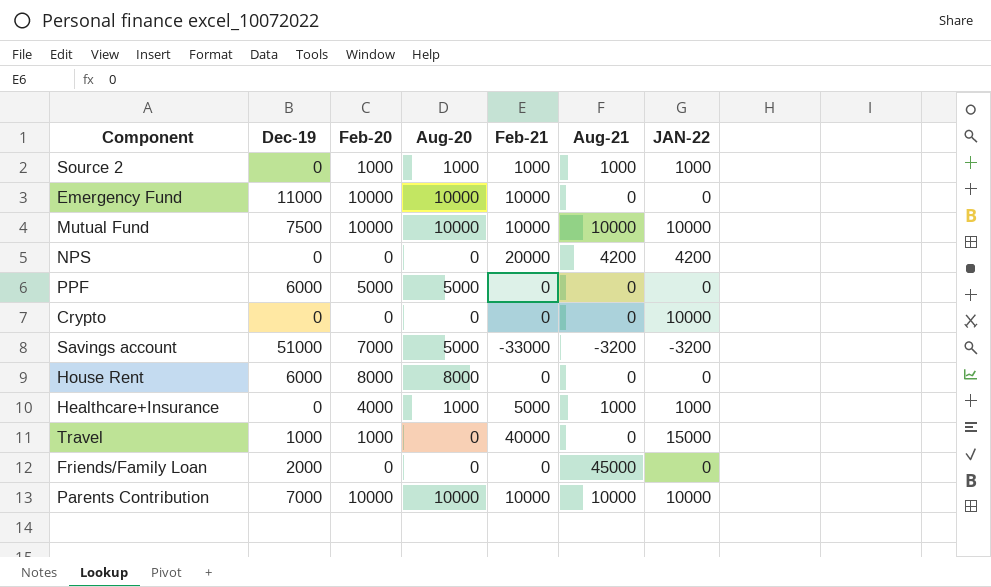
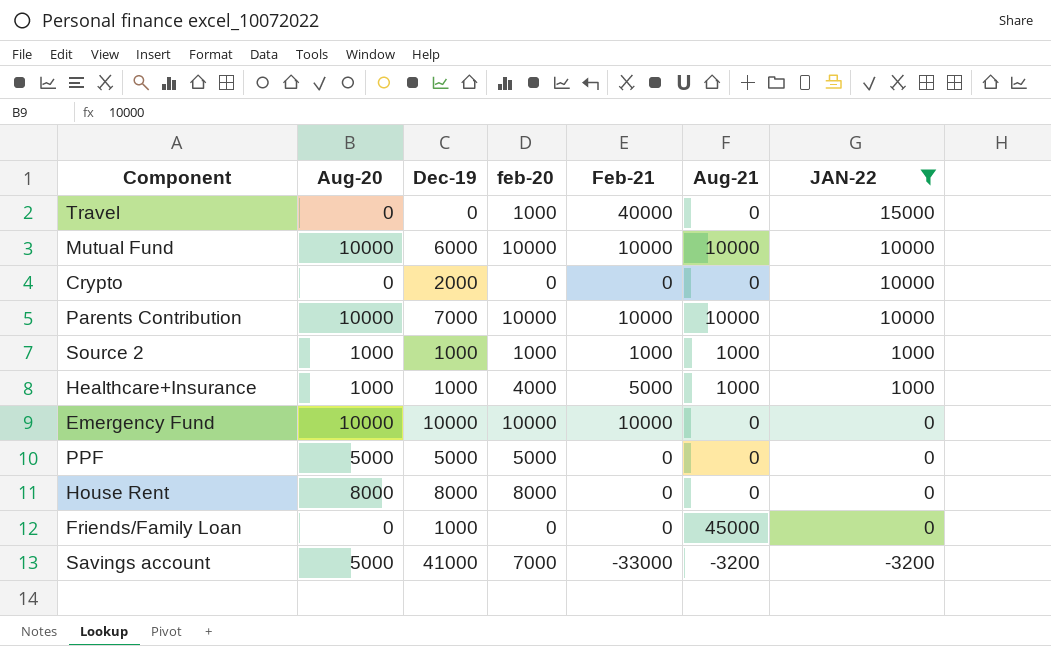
filter: none -> JAN-22 != 4200
row order: none -> JAN-22 descending
column Aug-20 | position: 4 -> 2
column name: Feb-20 -> feb-20
Travel | Dec-19: 1000 -> 0
Mutual Fund | Dec-19: 7500 -> 6000
Crypto | Dec-19: 0 -> 2000
Source 2 | Dec-19: 0 -> 1000
Healthcare+Insurance | Dec-19: 0 -> 1000
Emergency Fund | Dec-19: 11000 -> 10000
PPF | Dec-19: 6000 -> 5000
House Rent | Dec-19: 6000 -> 8000
Friends/Family Loan | Dec-19: 2000 -> 1000
Savings account | Dec-19: 51000 -> 41000

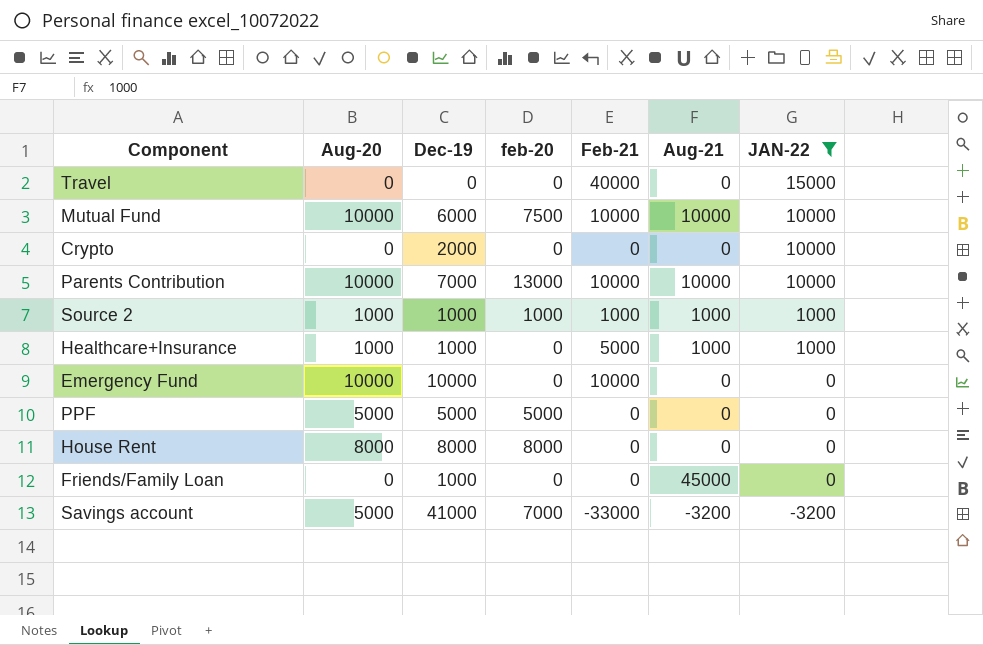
Travel | feb-20: 1000 -> 0
Mutual Fund | feb-20: 10000 -> 7500
Parents Contribution | feb-20: 10000 -> 13000
Healthcare+Insurance | feb-20: 4000 -> 0
Emergency Fund | feb-20: 10000 -> 0

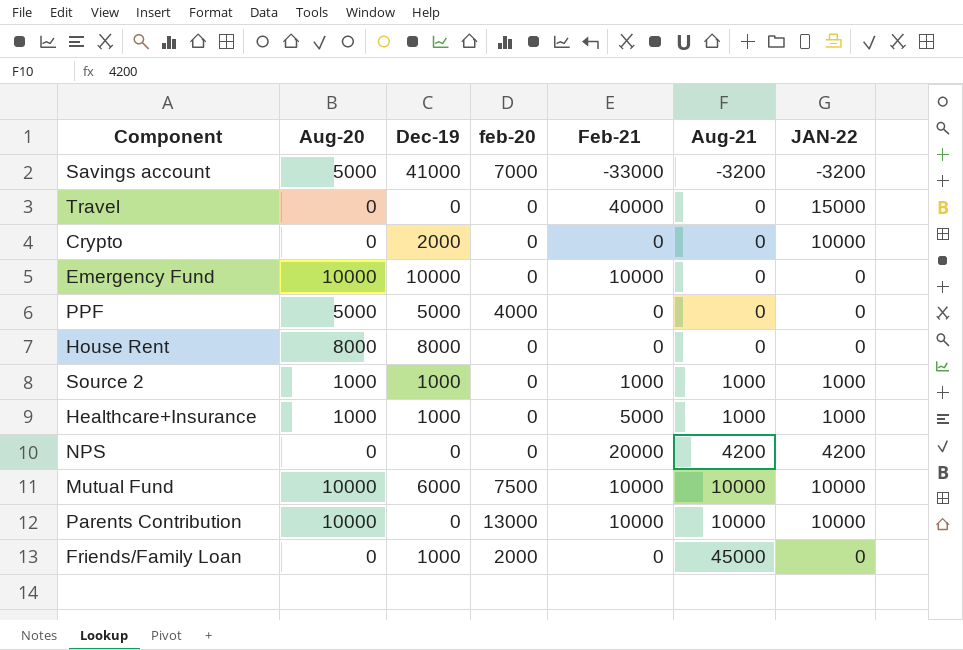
filter: JAN-22 != 4200 -> none
row order: JAN-22 descending -> Aug-21 ascending
PPF | feb-20: 5000 -> 4000
House Rent | feb-20: 8000 -> 0
Source 2 | feb-20: 1000 -> 0
Parents Contribution | Dec-19: 7000 -> 0
Friends/Family Loan | feb-20: 0 -> 2000

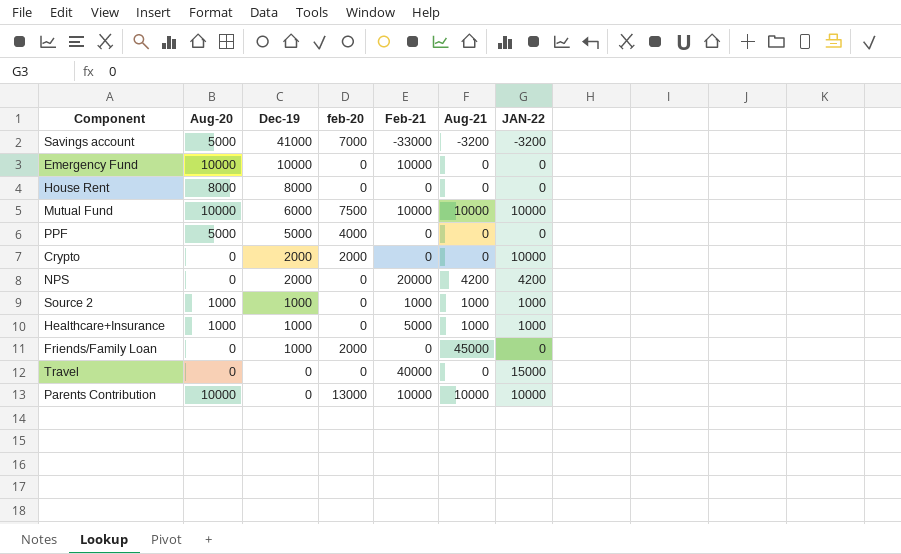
row order: Aug-21 ascending -> Dec-19 descending
Crypto | feb-20: 0 -> 2000
NPS | Dec-19: 0 -> 2000

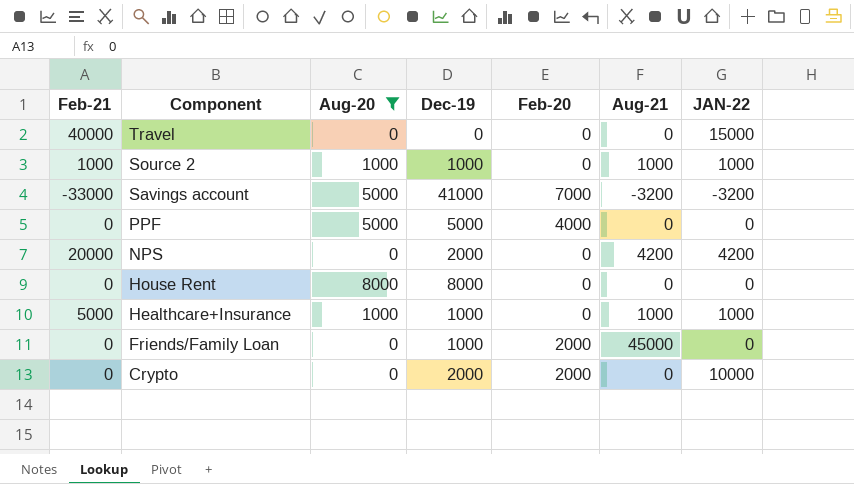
filter: none -> Aug-20 != 10000
row order: Dec-19 descending -> Component descending
column Feb-21 | position: 5 -> 1
column name: feb-20 -> Feb-20

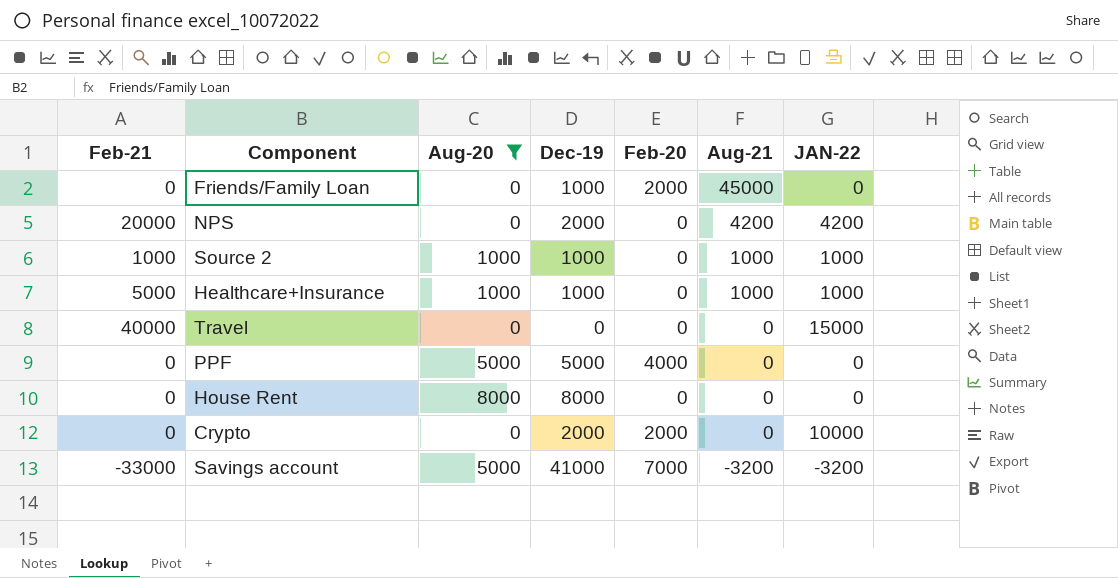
row order: Component descending -> Aug-21 descending

